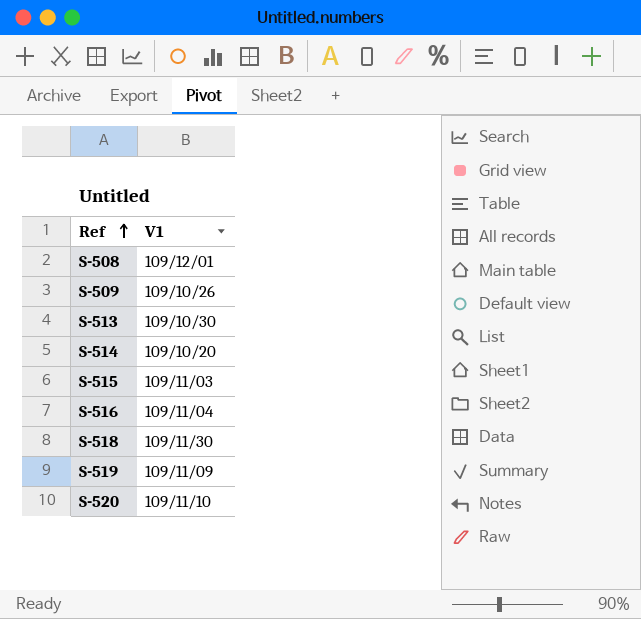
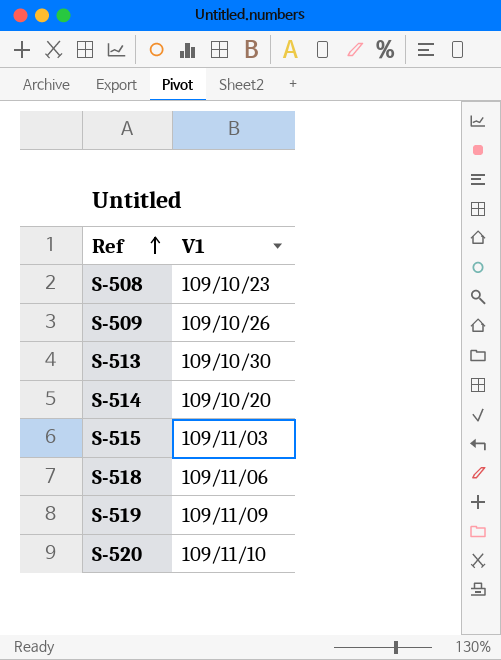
row S-516: 109/11/04 -> none
S-508 | V1: 109/12/01 -> 109/10/23
S-518 | V1: 109/11/30 -> 109/11/06

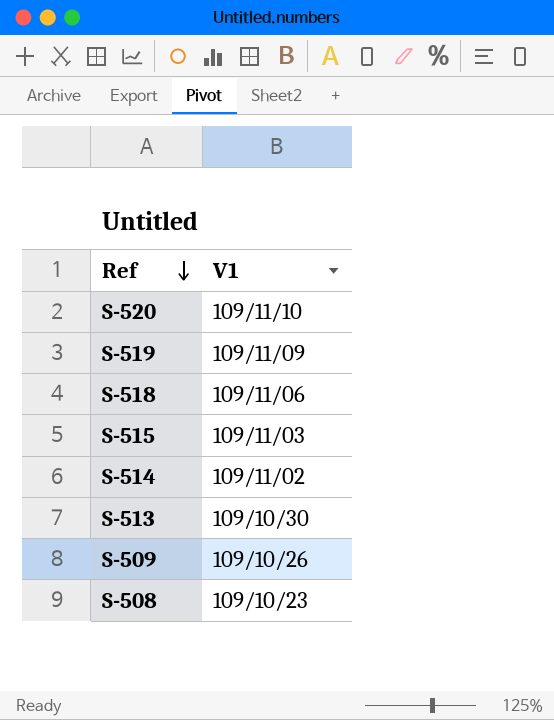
row order: Ref ascending -> Ref descending
S-514 | V1: 109/10/20 -> 109/11/02

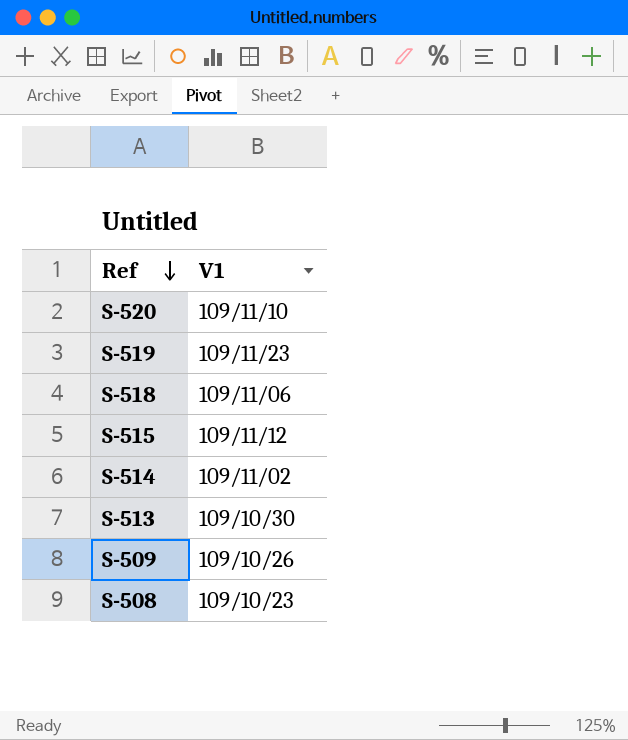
S-519 | V1: 109/11/09 -> 109/11/23
S-515 | V1: 109/11/03 -> 109/11/12

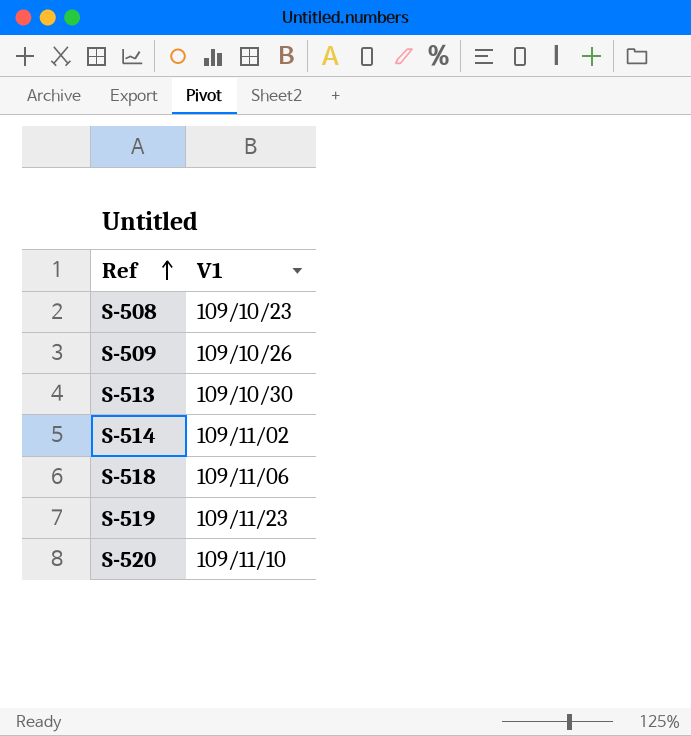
row order: Ref descending -> Ref ascending
row S-515: 109/11/12 -> none

